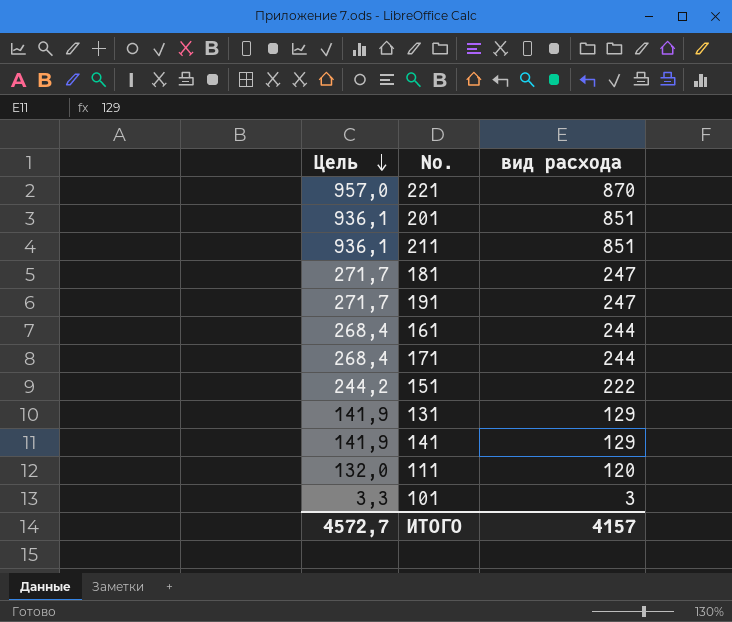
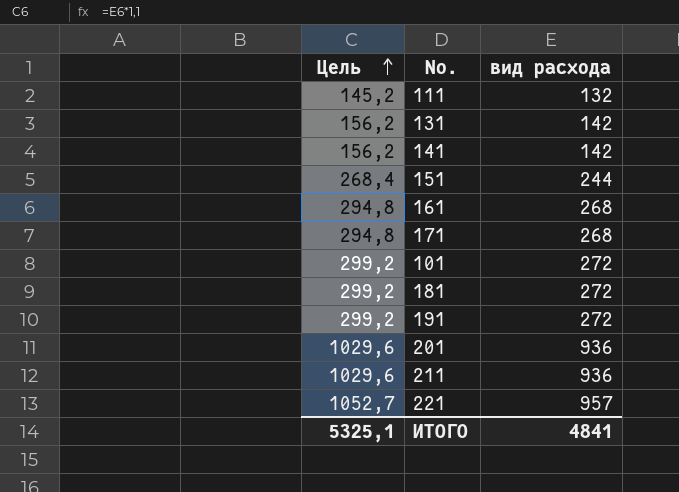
row order: Цель descending -> Цель ascending
111 | Цель: 132,0 -> 145,2
111 | вид расхода: 120 -> 132
131 | Цель: 141,9 -> 156,2
131 | вид расхода: 129 -> 142
141 | Цель: 141,9 -> 156,2
141 | вид расхода: 129 -> 142
151 | Цель: 244,2 -> 268,4
151 | вид расхода: 222 -> 244
161 | Цель: 268,4 -> 294,8
161 | вид расхода: 244 -> 268
171 | Цель: 268,4 -> 294,8
171 | вид расхода: 244 -> 268
101 | Цель: 3,3 -> 299,2
101 | вид расхода: 3 -> 272
181 | Цель: 271,7 -> 299,2
181 | вид расхода: 247 -> 272
191 | Цель: 271,7 -> 299,2
191 | вид расхода: 247 -> 272
201 | Цель: 936,1 -> 1029,6
201 | вид расхода: 851 -> 936
211 | Цель: 936,1 -> 1029,6
211 | вид расхода: 851 -> 936
221 | Цель: 957,0 -> 1052,7
221 | вид расхода: 870 -> 957
ИТОГО | Цель: 4572,7 -> 5325,1
ИТОГО | вид расхода: 4157 -> 4841

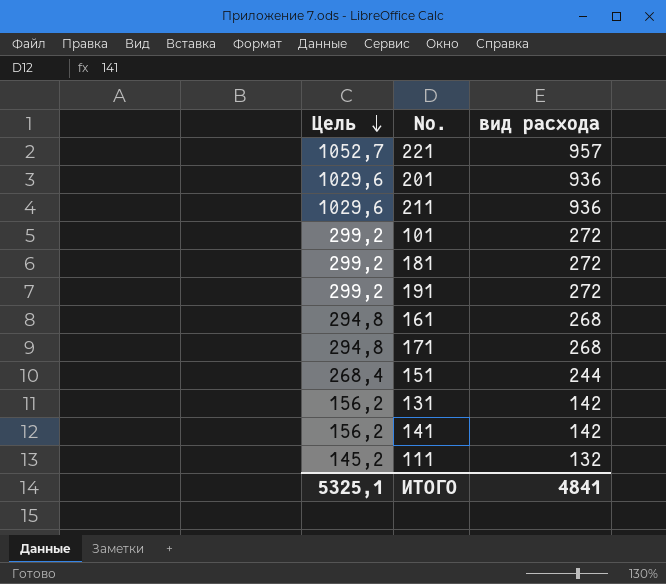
row order: Цель ascending -> Цель descending

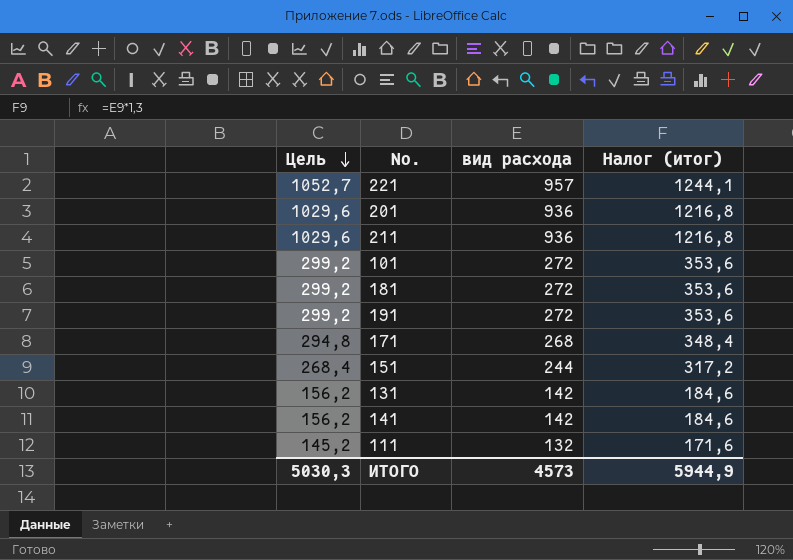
column Налог (итог) | formula: none -> [вид расхода] * 1,3
row 161: 294,8 | 268 -> none
ИТОГО | Цель: 5325,1 -> 5030,3
ИТОГО | вид расхода: 4841 -> 4573

